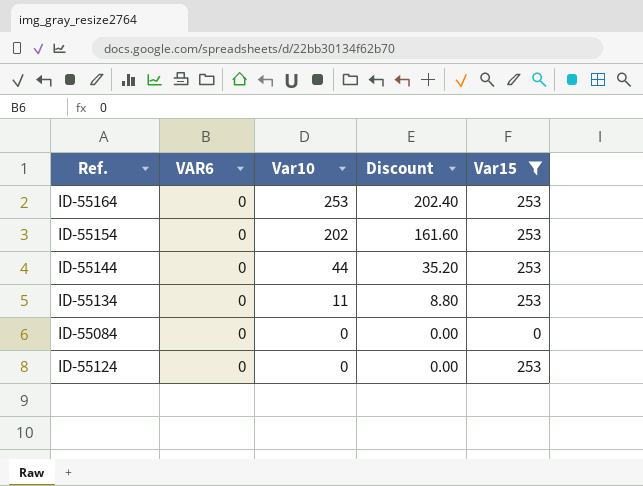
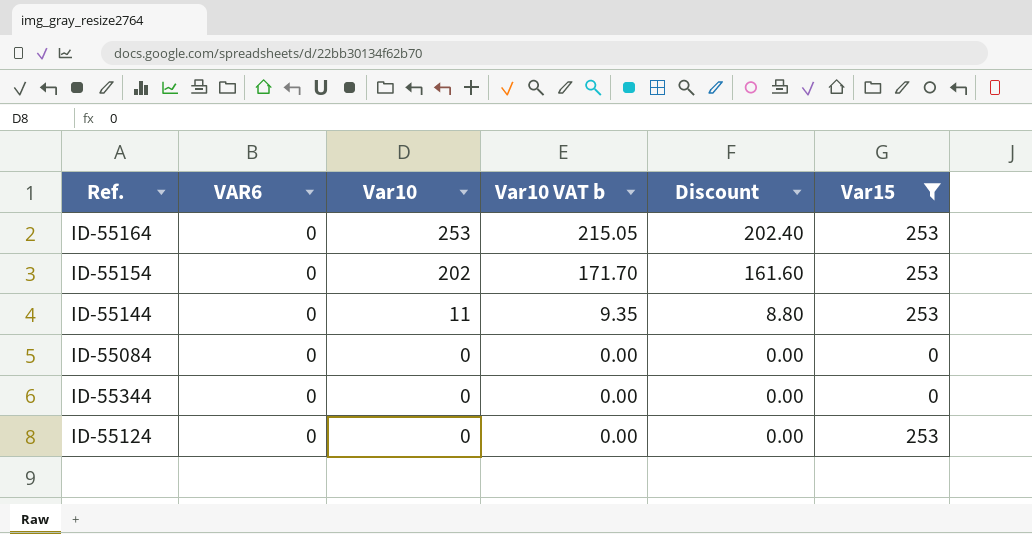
column Var10 VAT b | formula: none -> [Var10] * 0.85
row ID-55134: 0 | 11 | 8.80 | 253 -> none
ID-55144 | Var10: 44 -> 11
ID-55144 | Discount: 35.20 -> 8.80
row ID-55344: none -> 0 | 0 | 0.00 | 0.00 | 0

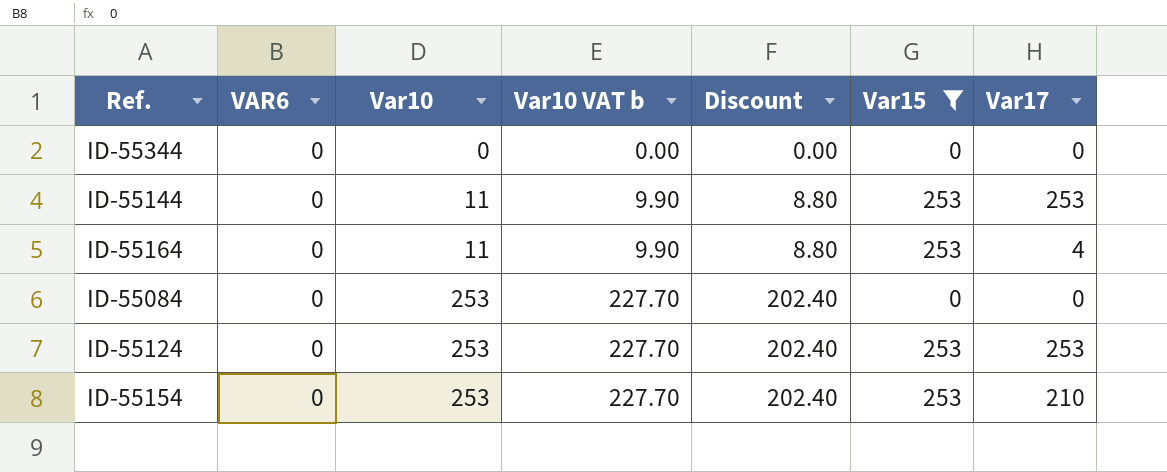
row order: Var10 descending -> Var10 ascending
column Var10 VAT b | formula: [Var10] * 0.85 -> [Var10] * 0.9
column Var17 | position: none -> 7
ID-55164 | Var10: 253 -> 11
ID-55164 | Discount: 202.40 -> 8.80
ID-55084 | Var10: 0 -> 253
ID-55084 | Discount: 0.00 -> 202.40
ID-55124 | Var10: 0 -> 253
ID-55124 | Discount: 0.00 -> 202.40
ID-55154 | Var10: 202 -> 253
ID-55154 | Discount: 161.60 -> 202.40

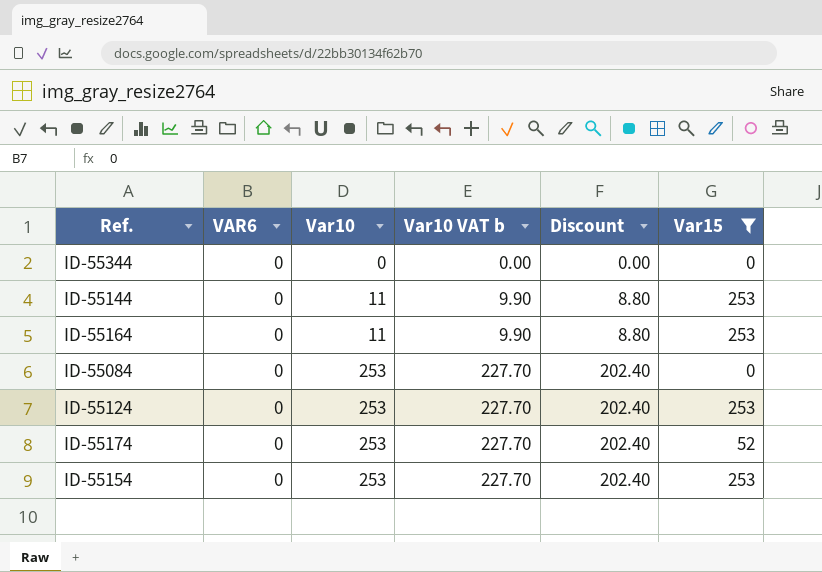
column Var17 | position: 7 -> none
row ID-55174: none -> 0 | 253 | 227.70 | 202.40 | 52

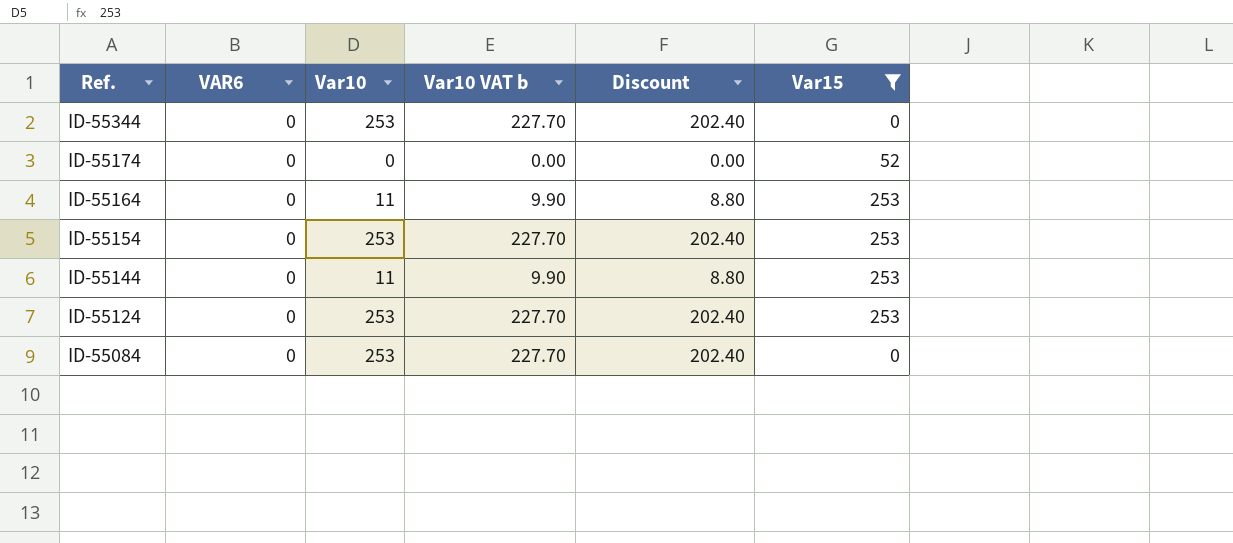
row order: Var10 ascending -> Ref. descending
ID-55344 | Var10: 0 -> 253
ID-55344 | Var10 VAT b: 0.00 -> 227.70
ID-55344 | Discount: 0.00 -> 202.40
ID-55174 | Var10: 253 -> 0
ID-55174 | Var10 VAT b: 227.70 -> 0.00
ID-55174 | Discount: 202.40 -> 0.00

